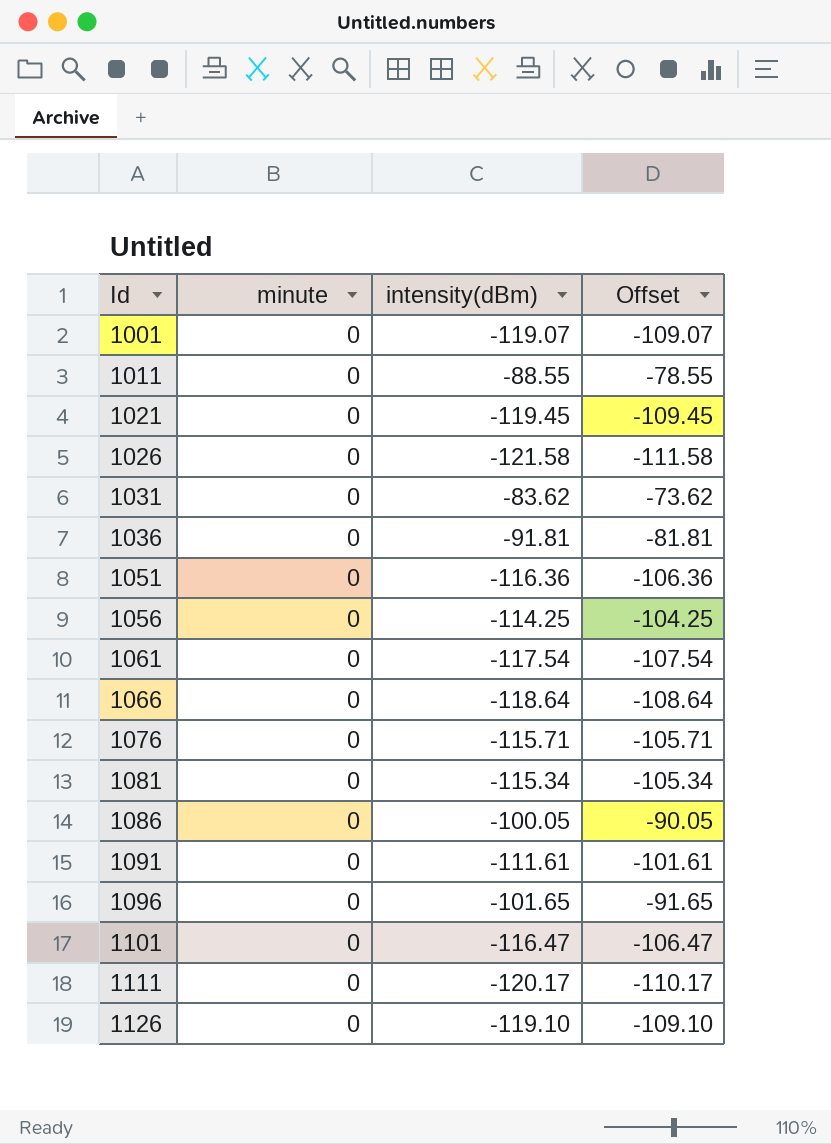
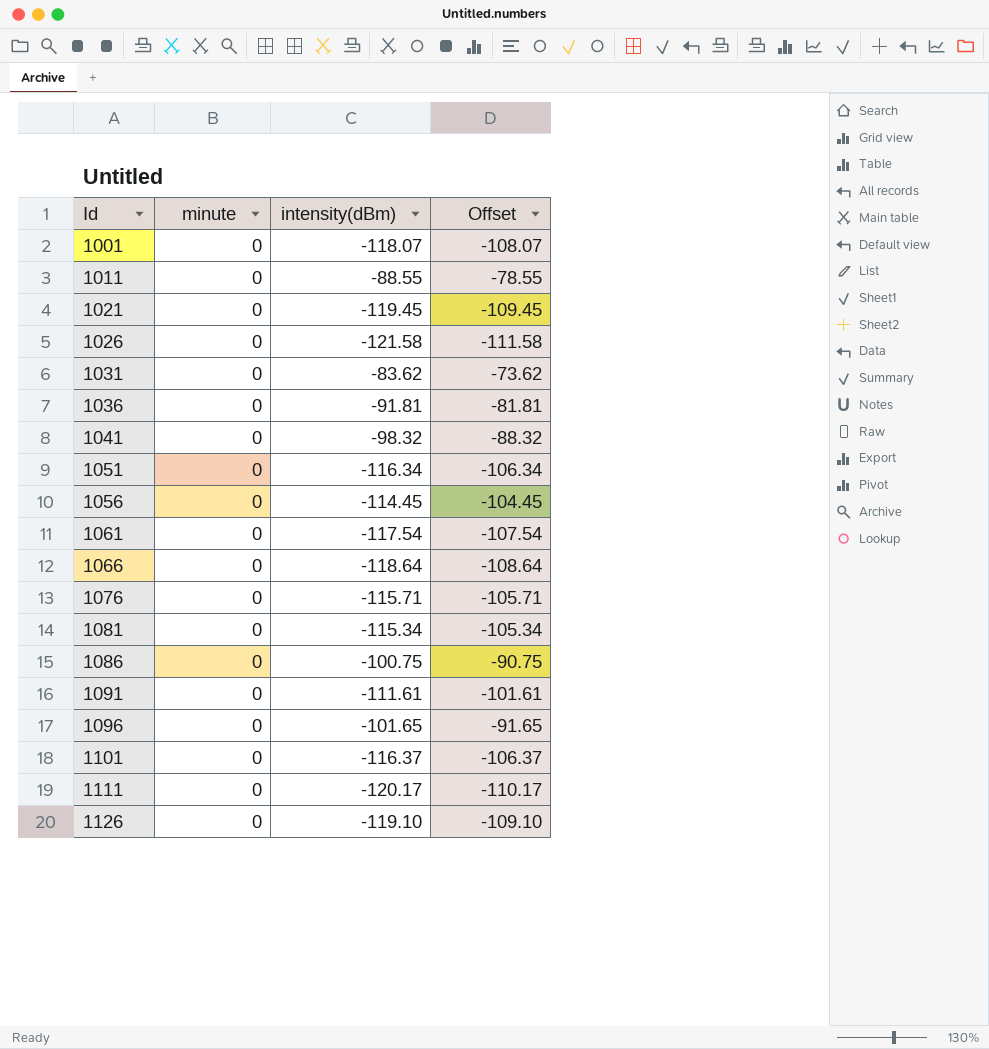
1001 | intensity(dBm): -119.07 -> -118.07
1001 | Offset: -109.07 -> -108.07
row 1041: none -> 0 | -98.32 | -88.32
1051 | intensity(dBm): -116.36 -> -116.34
1051 | Offset: -106.36 -> -106.34
1056 | intensity(dBm): -114.25 -> -114.45
1056 | Offset: -104.25 -> -104.45
1086 | intensity(dBm): -100.05 -> -100.75
1086 | Offset: -90.05 -> -90.75
1101 | intensity(dBm): -116.47 -> -116.37
1101 | Offset: -106.47 -> -106.37

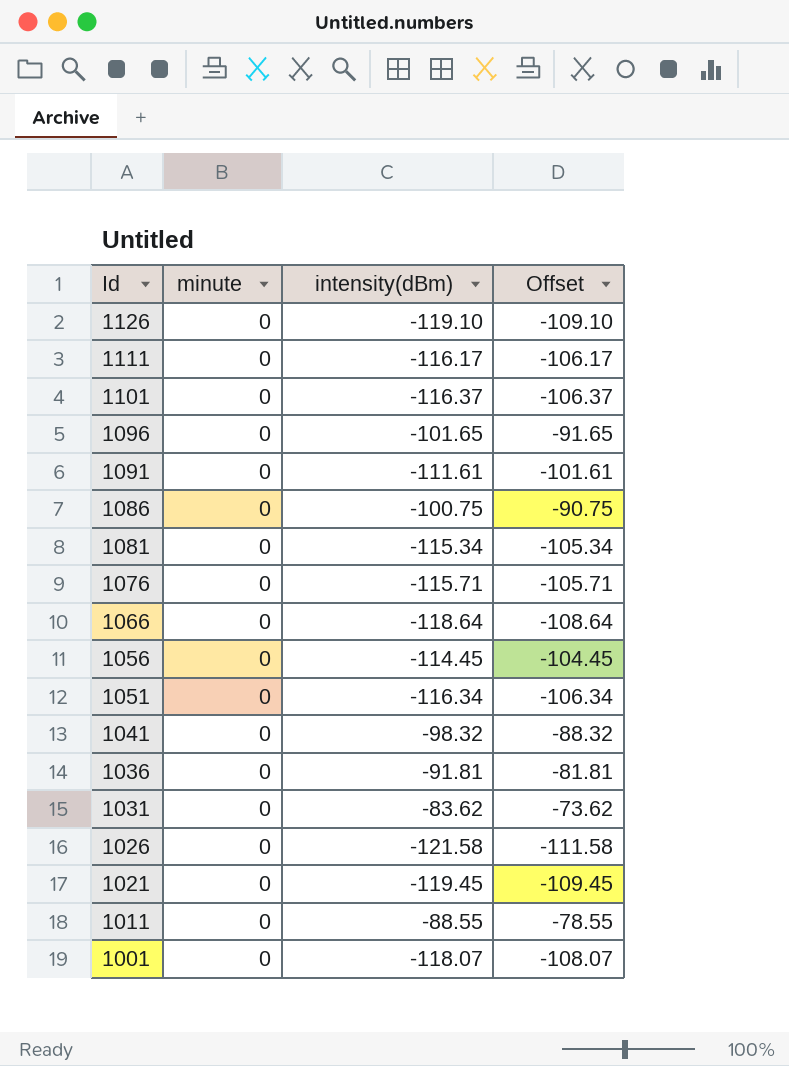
row order: Id ascending -> Id descending
row 1061: 0 | -117.54 | -107.54 -> none
1111 | intensity(dBm): -120.17 -> -116.17
1111 | Offset: -110.17 -> -106.17

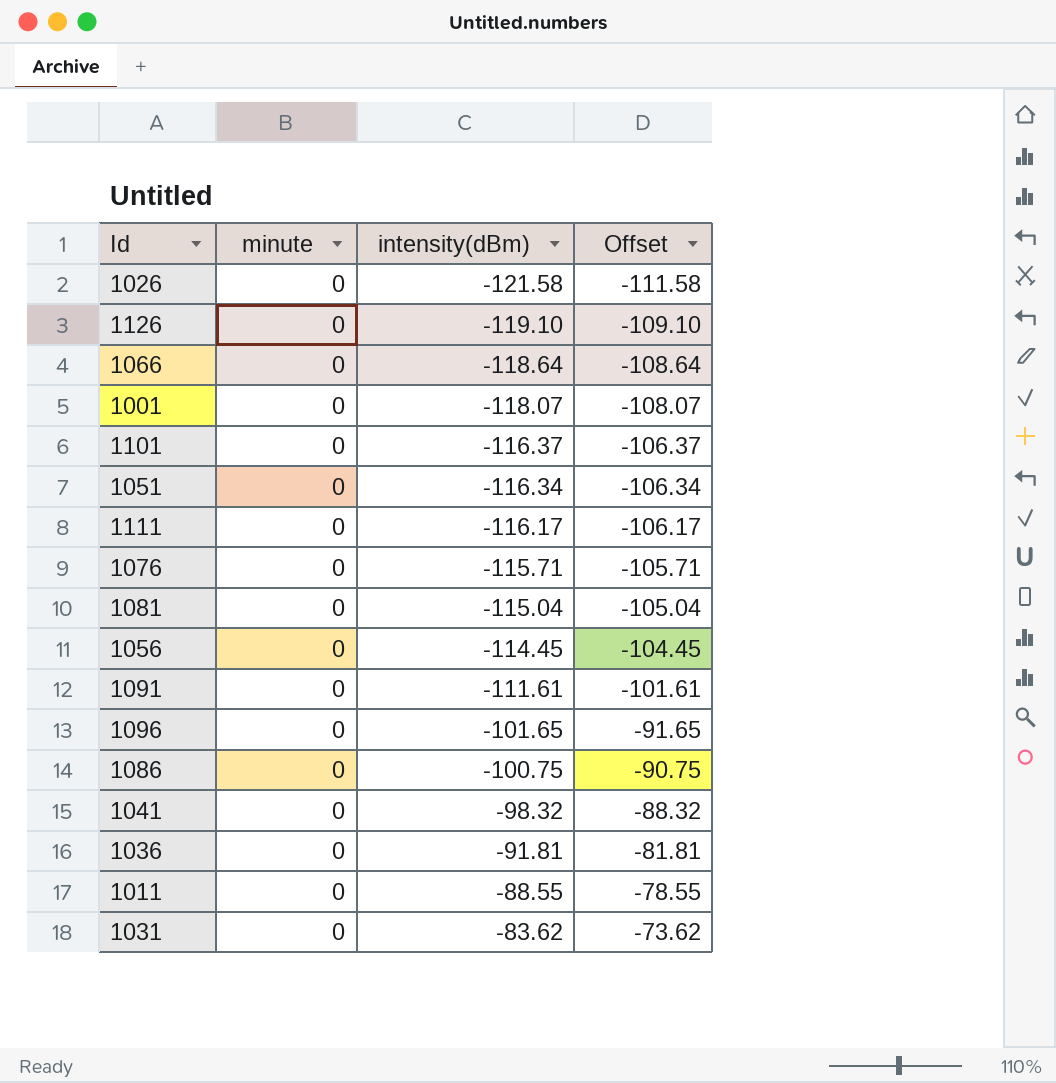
row order: Id descending -> intensity(dBm) ascending
row 1021: 0 | -119.45 | -109.45 -> none
1081 | intensity(dBm): -115.34 -> -115.04
1081 | Offset: -105.34 -> -105.04

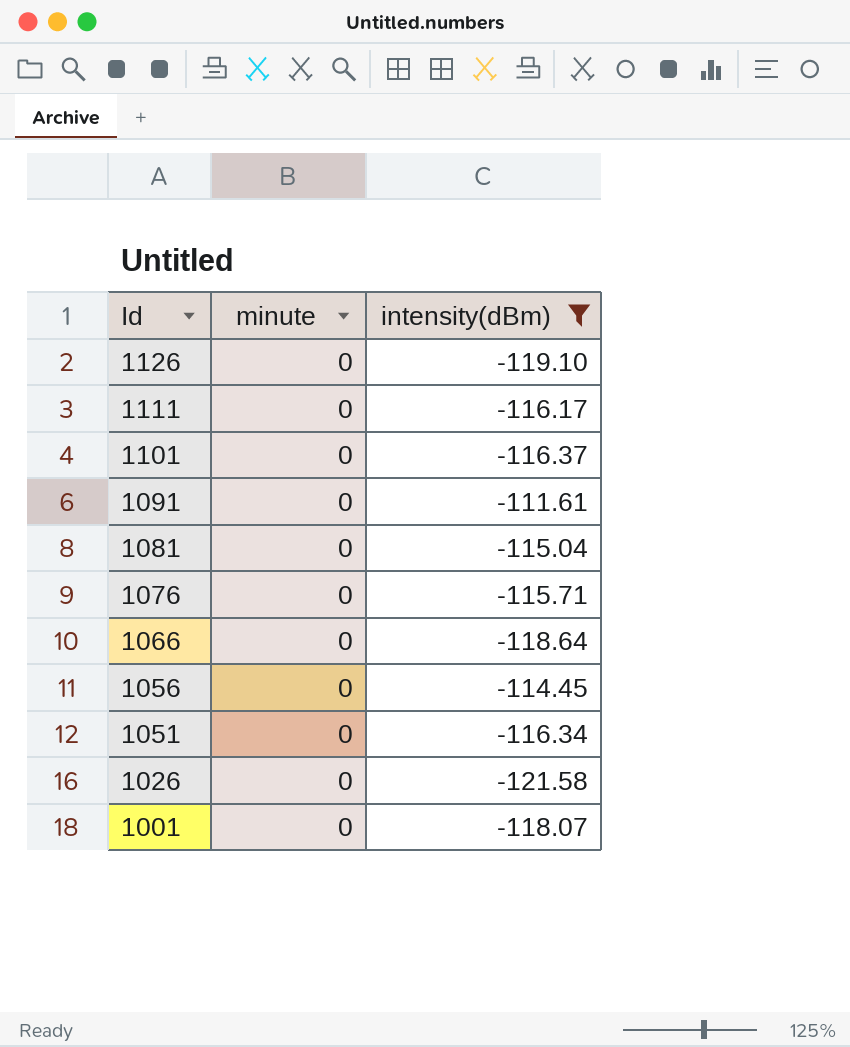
filter: none -> intensity(dBm) <= -111.61
row order: intensity(dBm) ascending -> Id descending
column Offset | formula: [intensity(dBm)] + 10 -> none

